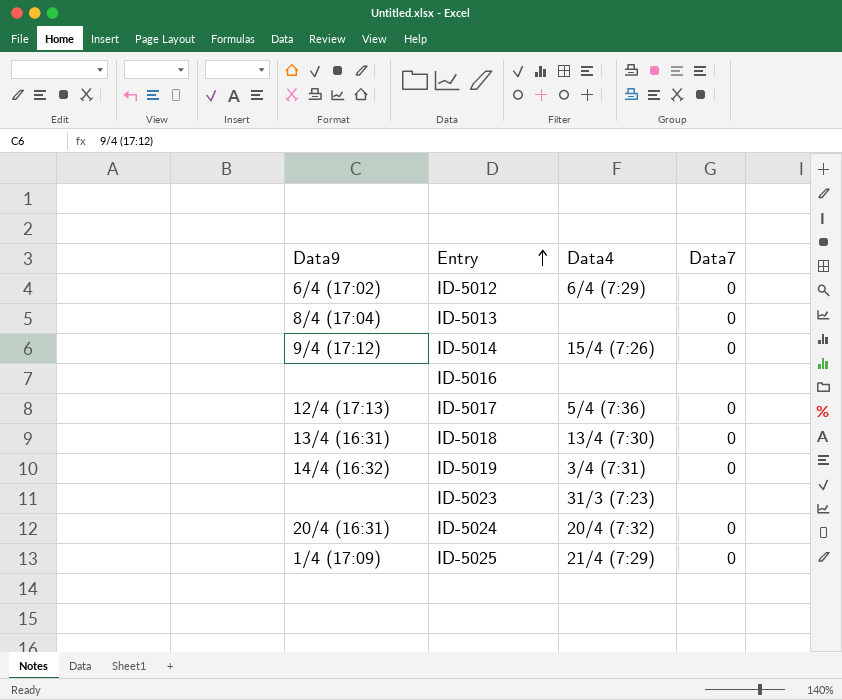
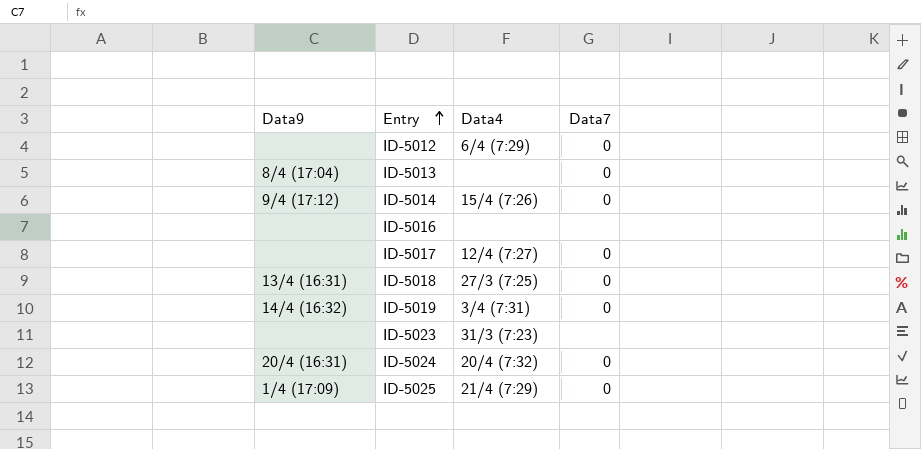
ID-5012 | Data9: 6/4 (17:02) -> none
ID-5017 | Data9: 12/4 (17:13) -> none
ID-5017 | Data4: 5/4 (7:36) -> 12/4 (7:27)
ID-5018 | Data4: 13/4 (7:30) -> 27/3 (7:25)

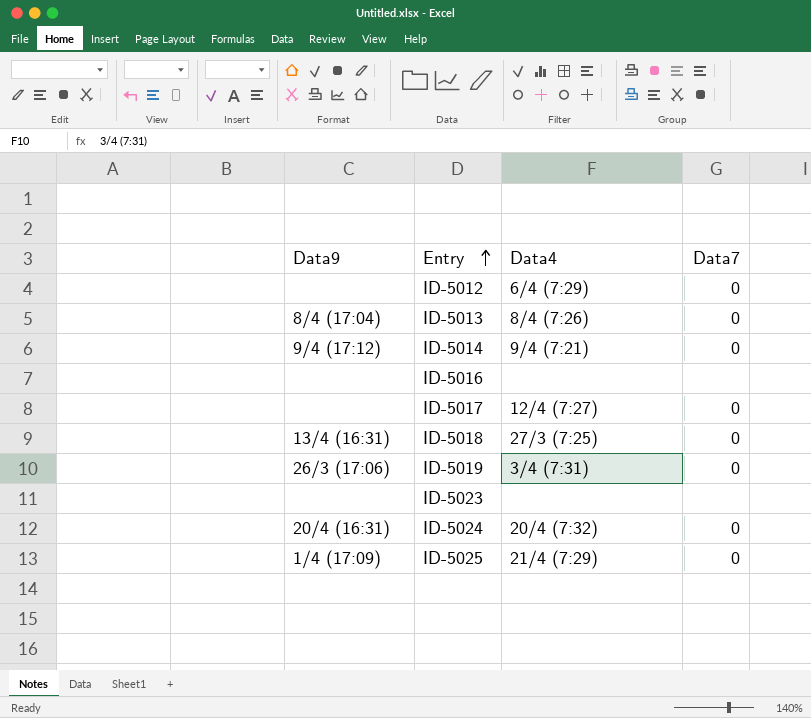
ID-5013 | Data4: none -> 8/4 (7:26)
ID-5014 | Data4: 15/4 (7:26) -> 9/4 (7:21)
ID-5019 | Data9: 14/4 (16:32) -> 26/3 (17:06)
ID-5023 | Data4: 31/3 (7:23) -> none

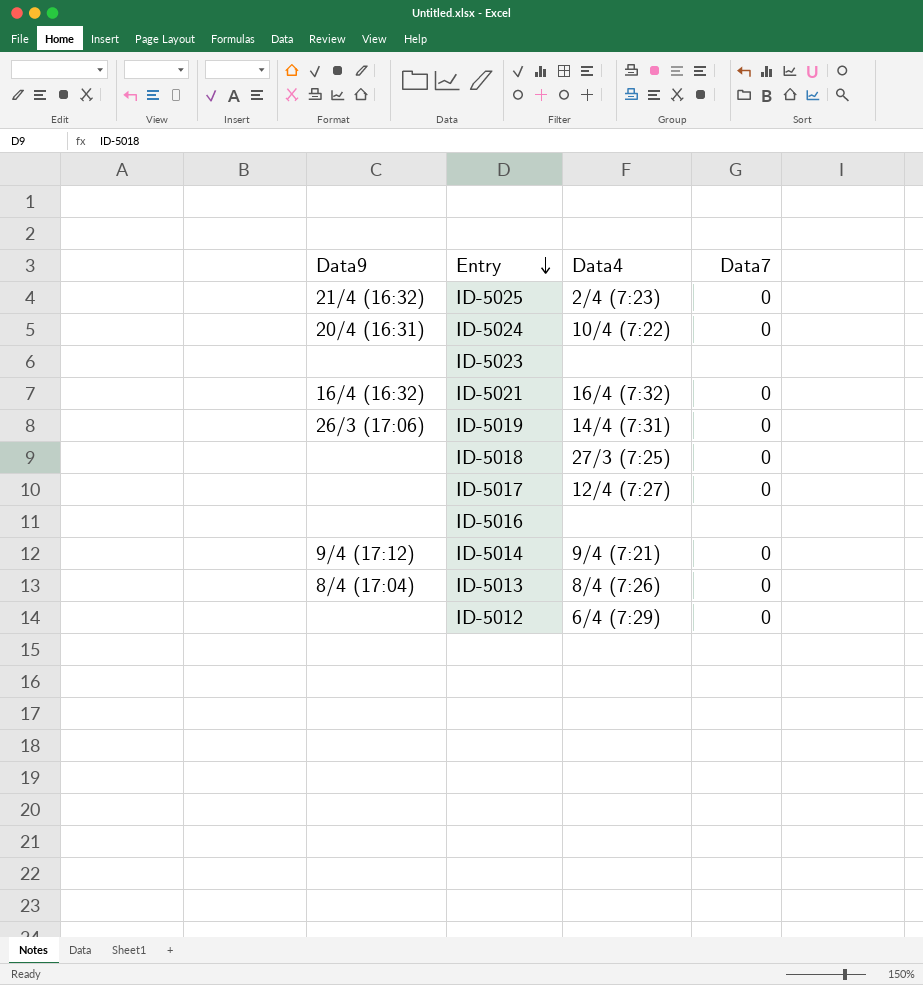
row order: Entry ascending -> Entry descending
ID-5025 | Data9: 1/4 (17:09) -> 21/4 (16:32)
ID-5025 | Data4: 21/4 (7:29) -> 2/4 (7:23)
ID-5024 | Data4: 20/4 (7:32) -> 10/4 (7:22)
row ID-5021: none -> 16/4 (16:32) | 16/4 (7:32) | 0
ID-5019 | Data4: 3/4 (7:31) -> 14/4 (7:31)
ID-5018 | Data9: 13/4 (16:31) -> none

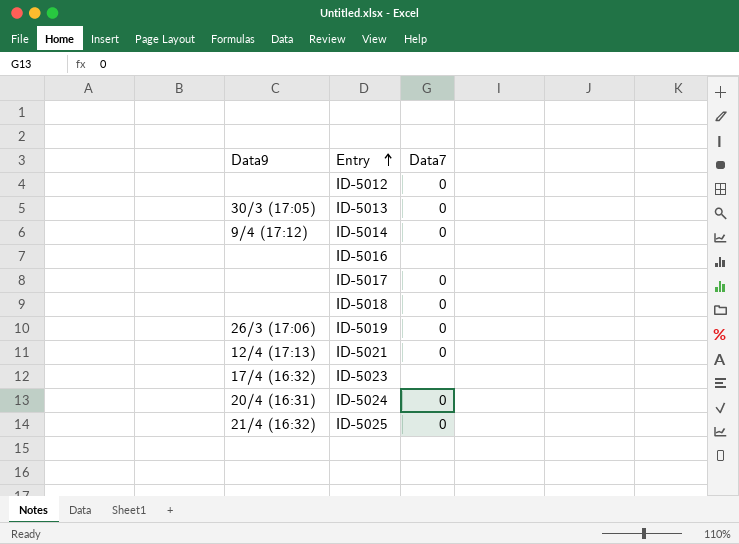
row order: Entry descending -> Entry ascending
column Data4 | position: 3 -> none
ID-5013 | Data9: 8/4 (17:04) -> 30/3 (17:05)
ID-5021 | Data9: 16/4 (16:32) -> 12/4 (17:13)
ID-5023 | Data9: none -> 17/4 (16:32)

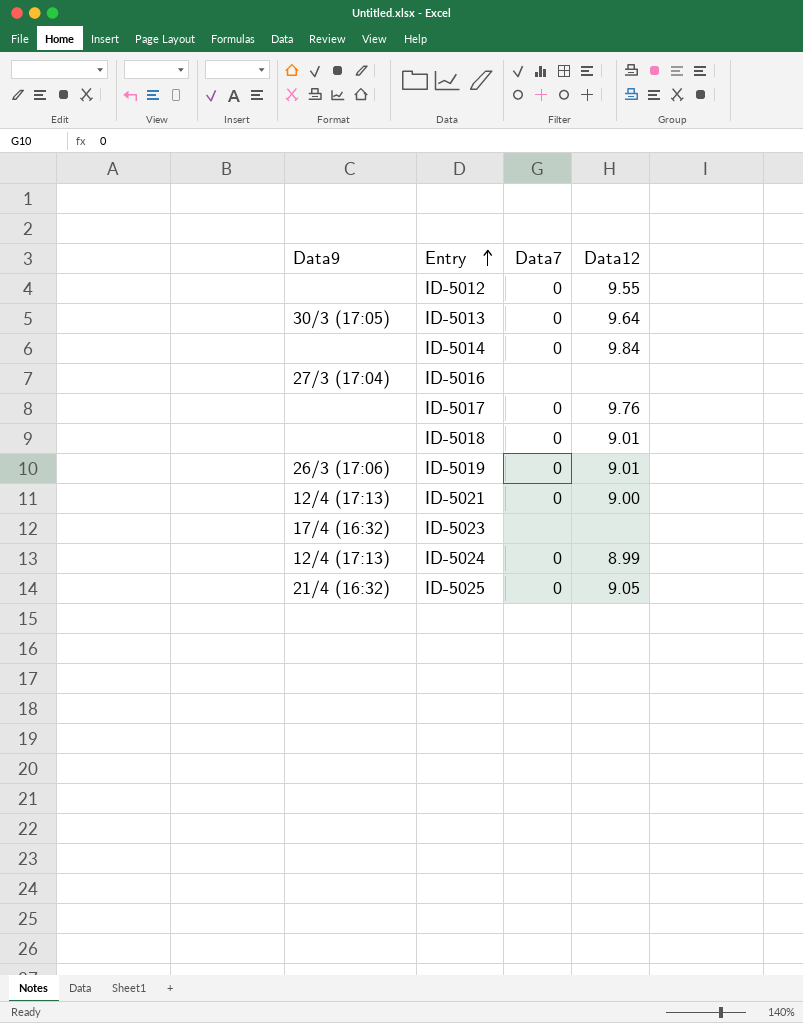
column Data12 | position: none -> 4
ID-5014 | Data9: 9/4 (17:12) -> none
ID-5016 | Data9: none -> 27/3 (17:04)
ID-5024 | Data9: 20/4 (16:31) -> 12/4 (17:13)

